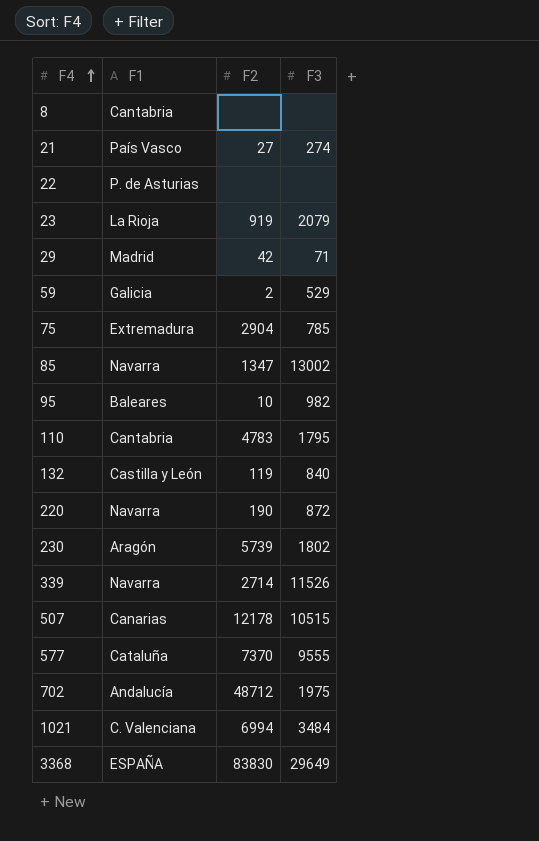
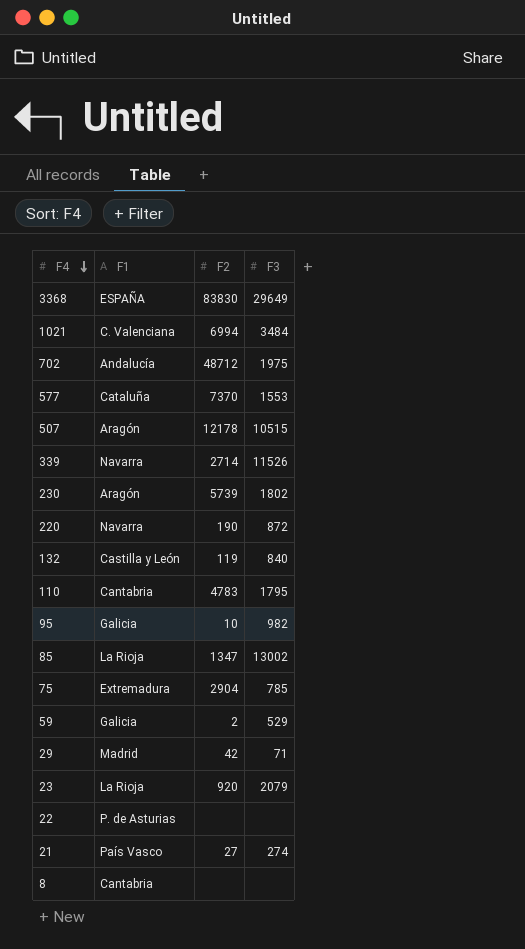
row order: F4 ascending -> F4 descending
577 | F3: 9555 -> 1553
507 | F1: Canarias -> Aragón
95 | F1: Baleares -> Galicia
85 | F1: Navarra -> La Rioja
23 | F2: 919 -> 920

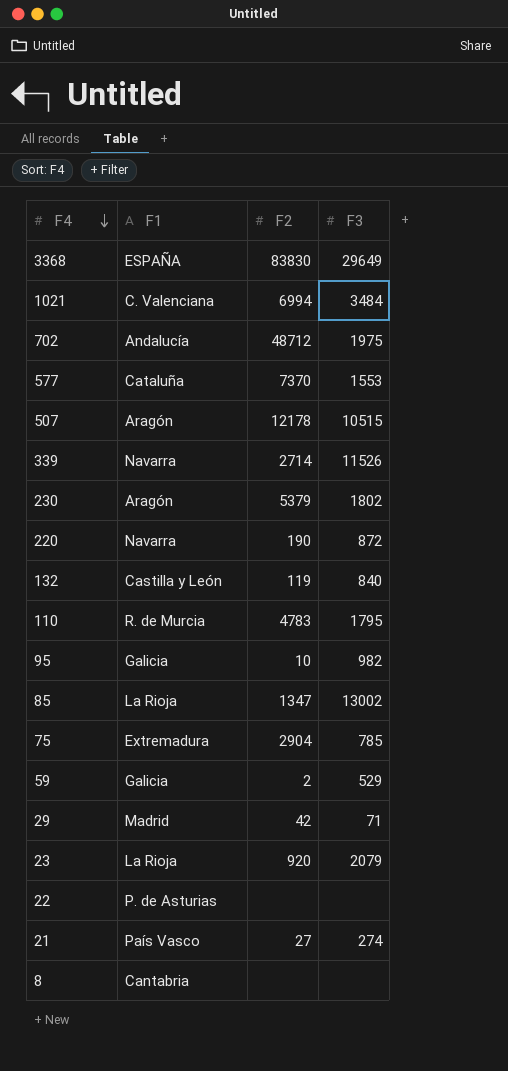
230 | F2: 5739 -> 5379
110 | F1: Cantabria -> R. de Murcia

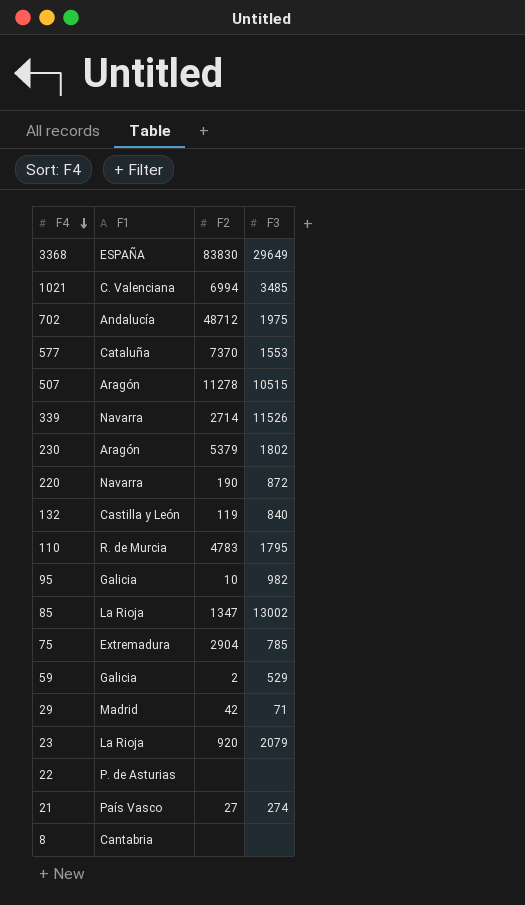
1021 | F3: 3484 -> 3485
507 | F2: 12178 -> 11278

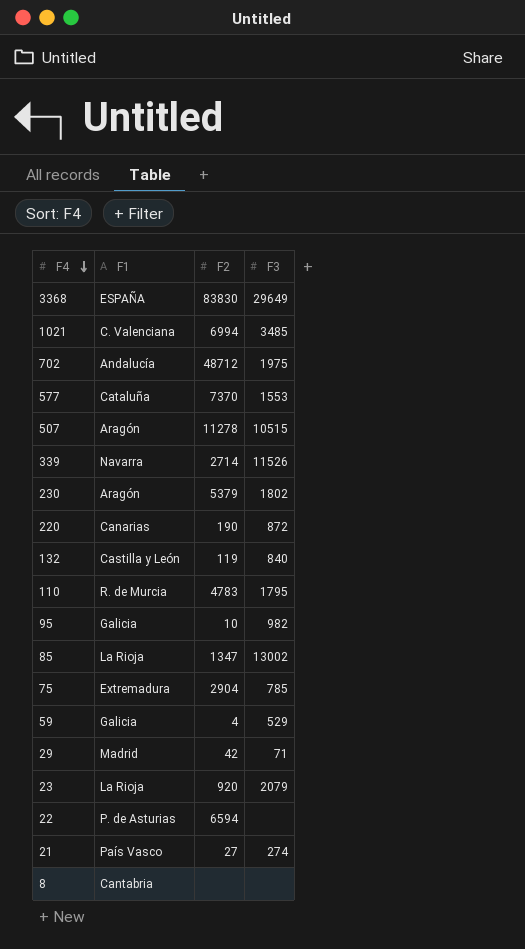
220 | F1: Navarra -> Canarias
59 | F2: 2 -> 4
22 | F2: none -> 6594

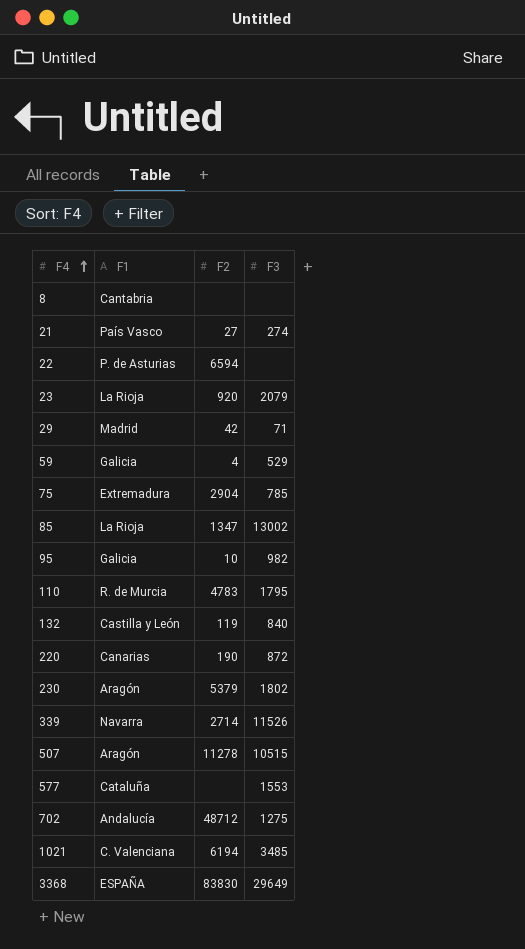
row order: F4 descending -> F4 ascending
577 | F2: 7370 -> none
702 | F3: 1975 -> 1275
1021 | F2: 6994 -> 6194

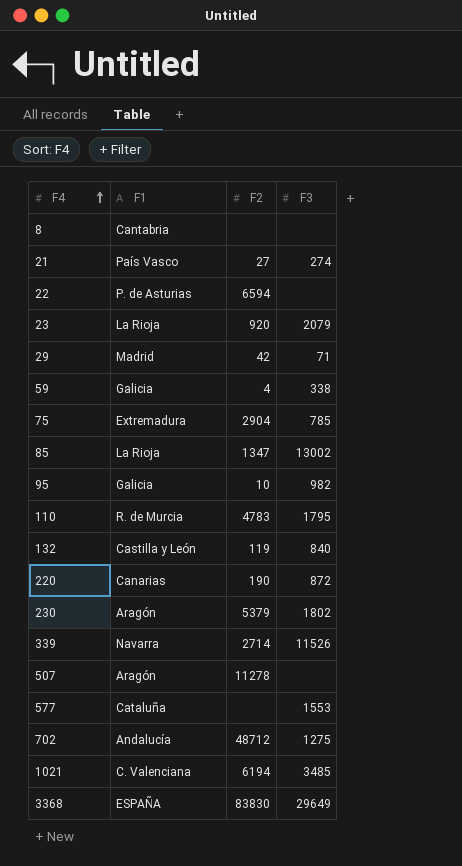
59 | F3: 529 -> 338
507 | F3: 10515 -> none

